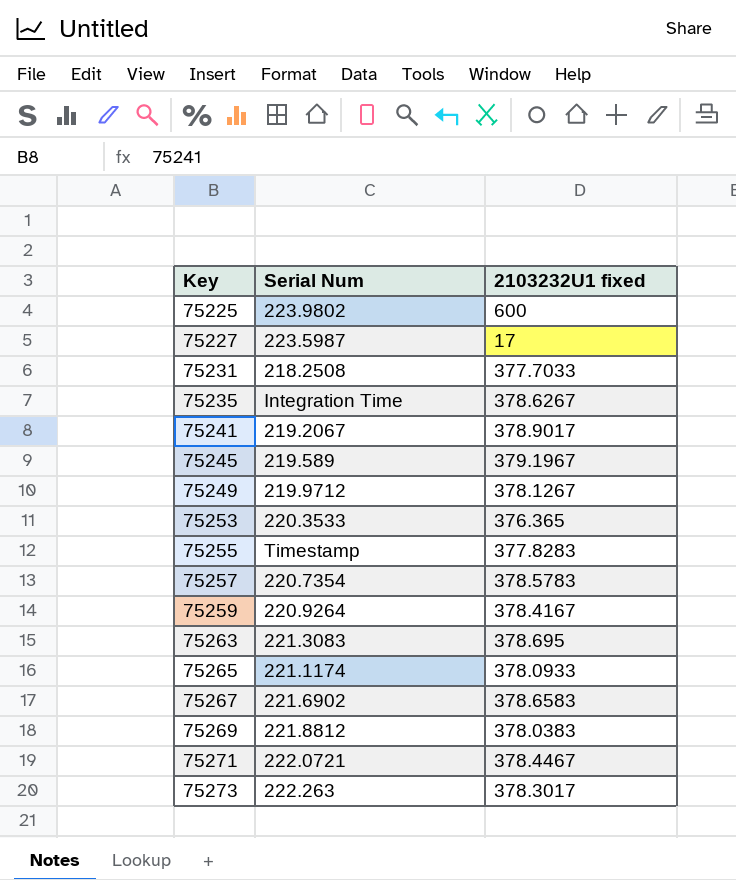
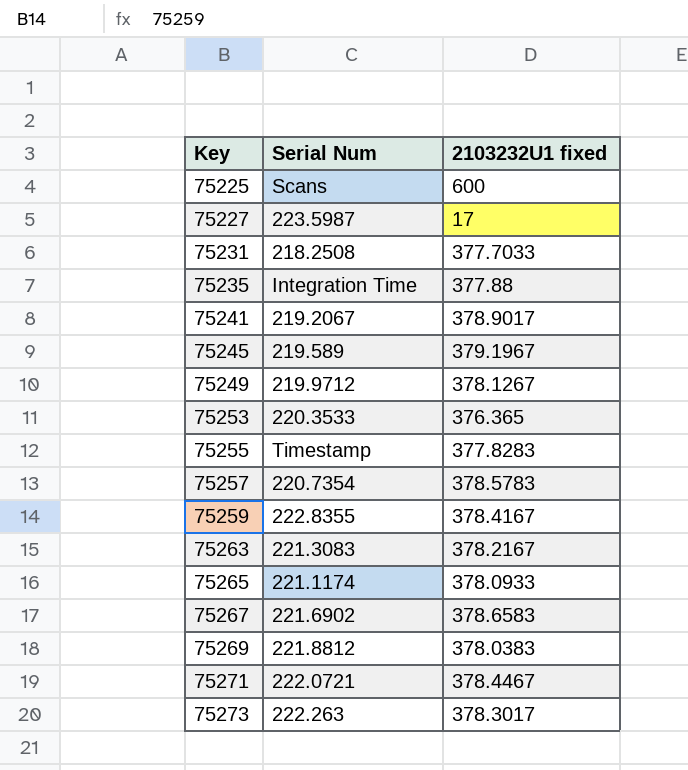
75225 | Serial Num: 223.9802 -> Scans
75235 | 2103232U1 fixed: 378.6267 -> 377.88
75259 | Serial Num: 220.9264 -> 222.8355
75263 | 2103232U1 fixed: 378.695 -> 378.2167

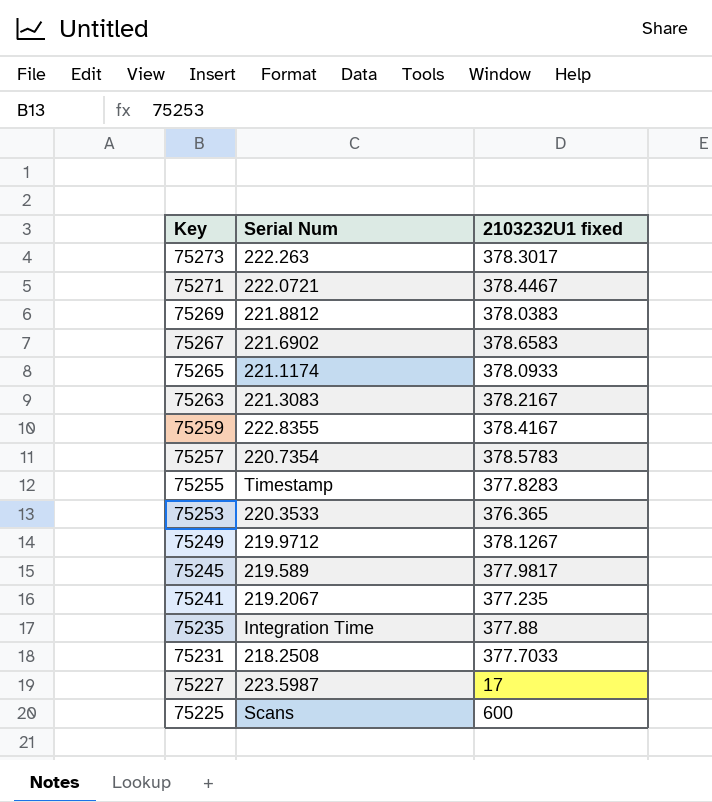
row order: Key ascending -> Key descending
75245 | 2103232U1 fixed: 379.1967 -> 377.9817
75241 | 2103232U1 fixed: 378.9017 -> 377.235

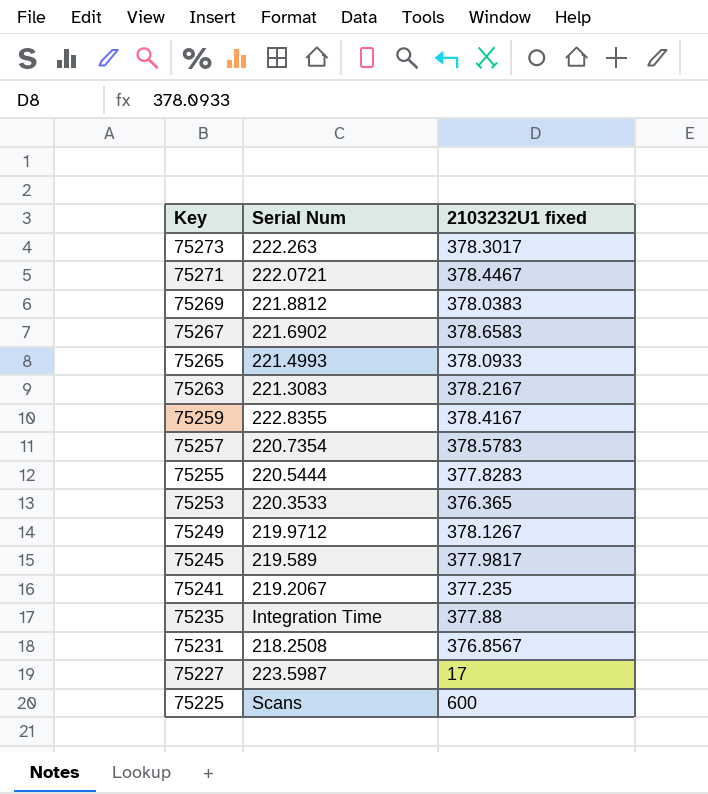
75265 | Serial Num: 221.1174 -> 221.4993
75255 | Serial Num: Timestamp -> 220.5444
75231 | 2103232U1 fixed: 377.7033 -> 376.8567

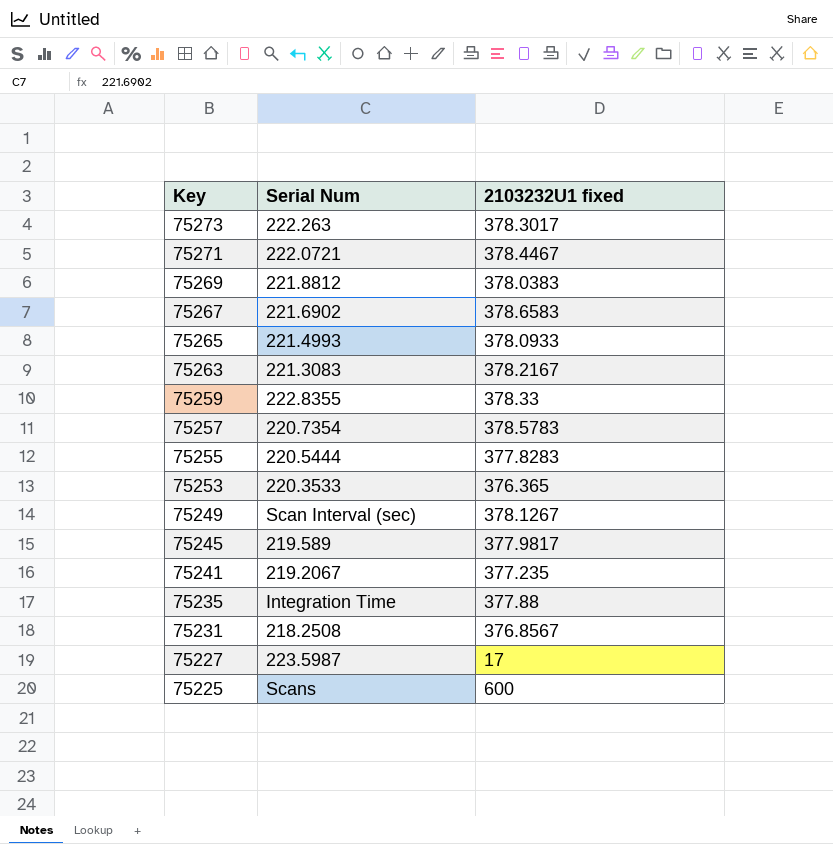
75259 | 2103232U1 fixed: 378.4167 -> 378.33
75249 | Serial Num: 219.9712 -> Scan Interval (sec)

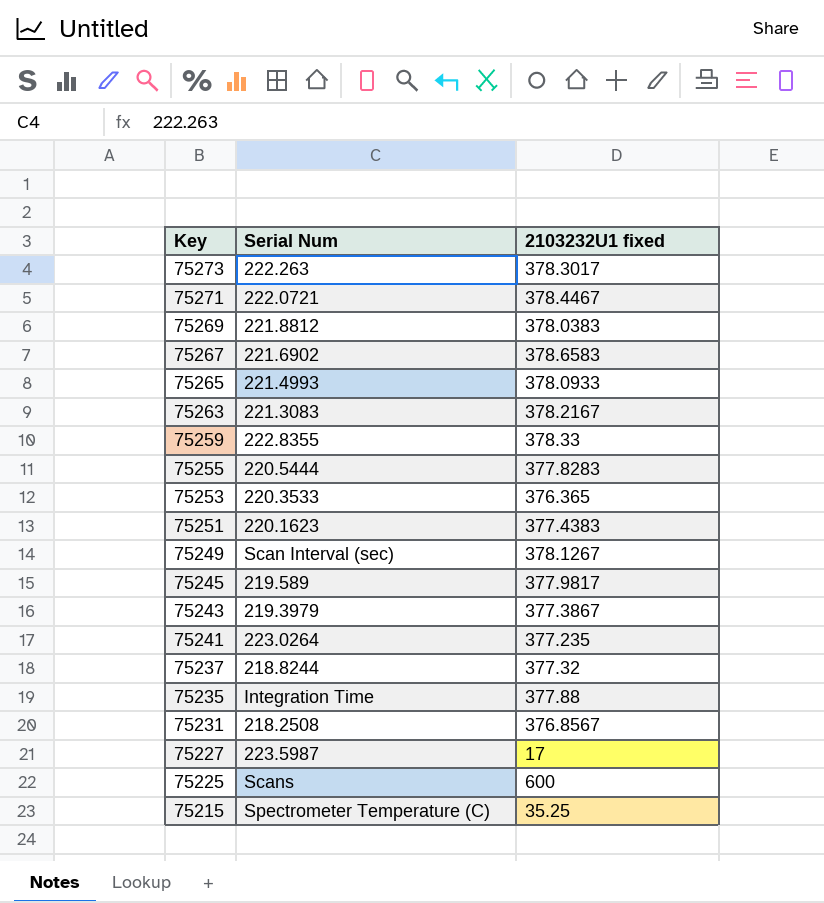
row 75257: 220.7354 | 378.5783 -> none
row 75251: none -> 220.1623 | 377.4383
row 75243: none -> 219.3979 | 377.3867
75241 | Serial Num: 219.2067 -> 223.0264
row 75237: none -> 218.8244 | 377.32
row 75215: none -> Spectrometer Temperature (C) | 35.25

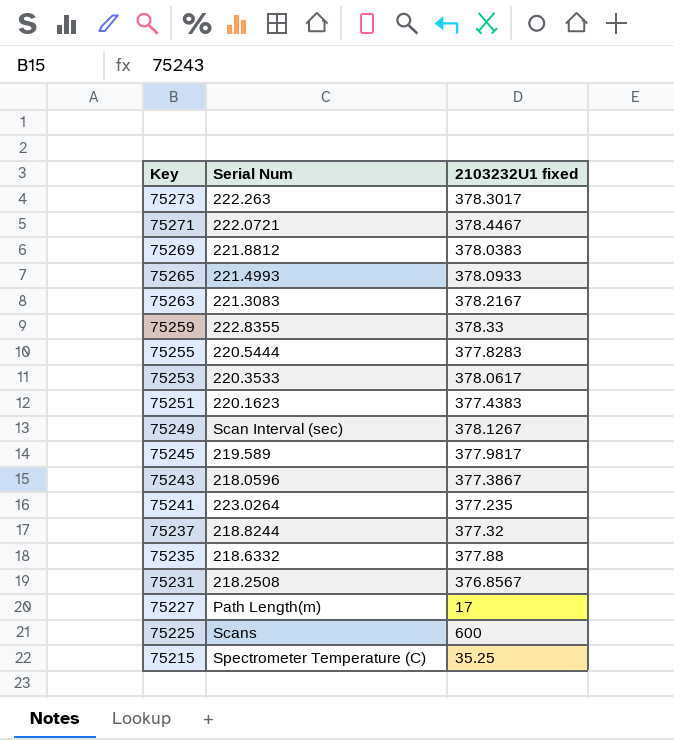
row 75267: 221.6902 | 378.6583 -> none
75253 | 2103232U1 fixed: 376.365 -> 378.0617
75243 | Serial Num: 219.3979 -> 218.0596
75235 | Serial Num: Integration Time -> 218.6332
75227 | Serial Num: 223.5987 -> Path Length(m)

